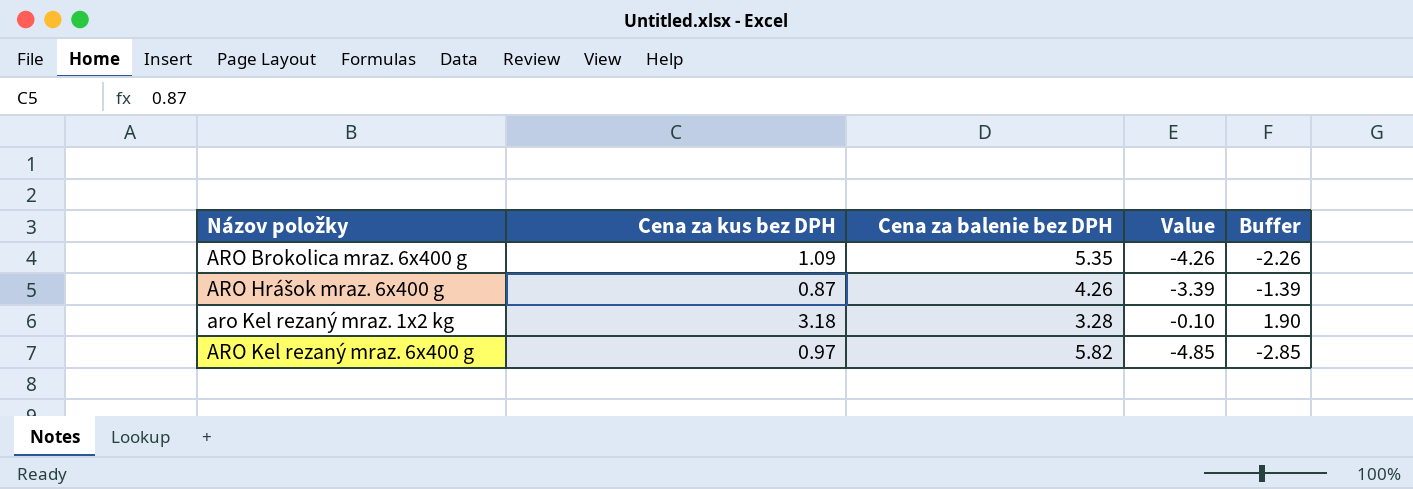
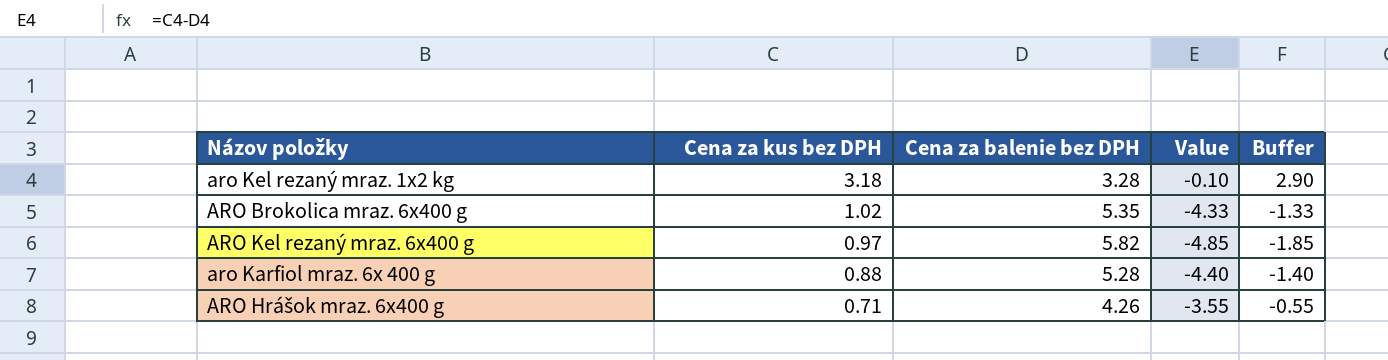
row order: Názov položky ascending -> Cena za kus bez DPH descending
column Buffer | formula: [Value] + 2 -> [Value] + 3
ARO Brokolica mraz. 6x400 g | Cena za kus bez DPH: 1.09 -> 1.02
ARO Brokolica mraz. 6x400 g | Value: -4.26 -> -4.33
row aro Karfiol mraz. 6x 400 g: none -> 0.88 | 5.28 | -4.40 | -1.40
ARO Hrášok mraz. 6x400 g | Cena za kus bez DPH: 0.87 -> 0.71
ARO Hrášok mraz. 6x400 g | Value: -3.39 -> -3.55

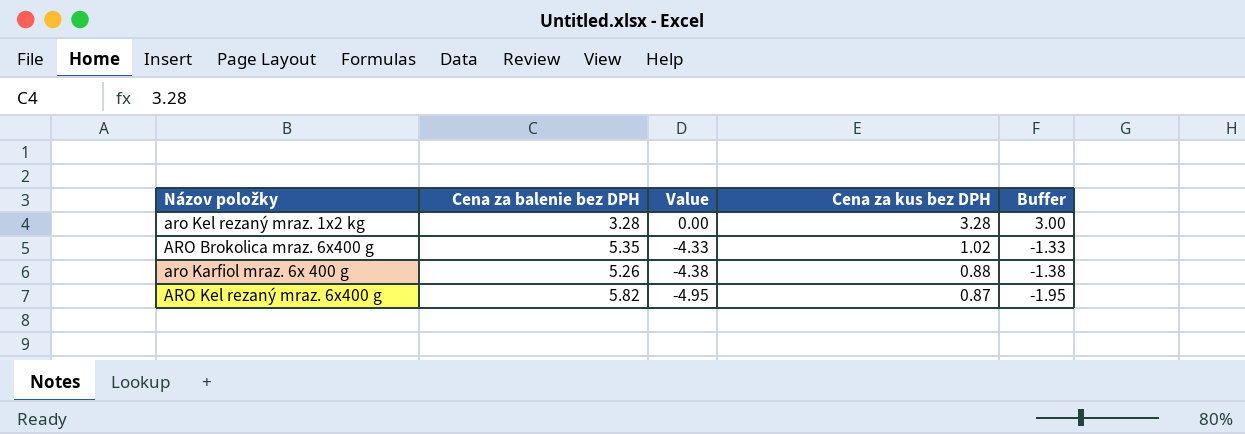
row order: Cena za kus bez DPH descending -> Value descending
column Cena za kus bez DPH | position: 2 -> 4
row ARO Hrášok mraz. 6x400 g: 0.71 | 4.26 | -3.55 | -0.55 -> none
aro Kel rezaný mraz. 1x2 kg | Value: -0.10 -> 0.00
aro Kel rezaný mraz. 1x2 kg | Cena za kus bez DPH: 3.18 -> 3.28
aro Kel rezaný mraz. 1x2 kg | Buffer: 2.90 -> 3.00
aro Karfiol mraz. 6x 400 g | Cena za balenie bez DPH: 5.28 -> 5.26
aro Karfiol mraz. 6x 400 g | Value: -4.40 -> -4.38
aro Karfiol mraz. 6x 400 g | Buffer: -1.40 -> -1.38
ARO Kel rezaný mraz. 6x400 g | Value: -4.85 -> -4.95
ARO Kel rezaný mraz. 6x400 g | Cena za kus bez DPH: 0.97 -> 0.87
ARO Kel rezaný mraz. 6x400 g | Buffer: -1.85 -> -1.95

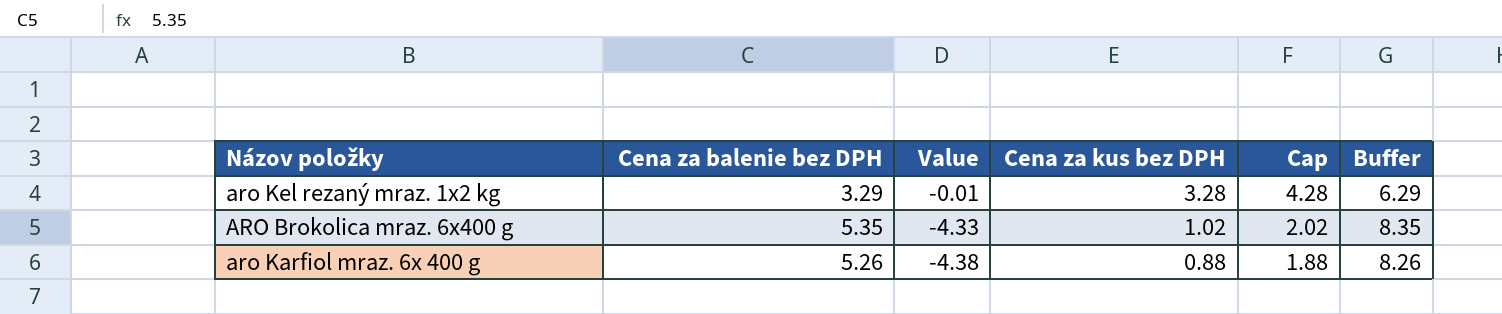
column Cap | formula: none -> [Cena za kus bez DPH] + 1
column Buffer | formula: [Value] + 3 -> [Cena za balenie bez DPH] + 3
row ARO Kel rezaný mraz. 6x400 g: 5.82 | -4.95 | 0.87 | -1.95 -> none
aro Kel rezaný mraz. 1x2 kg | Cena za balenie bez DPH: 3.28 -> 3.29
aro Kel rezaný mraz. 1x2 kg | Value: 0.00 -> -0.01

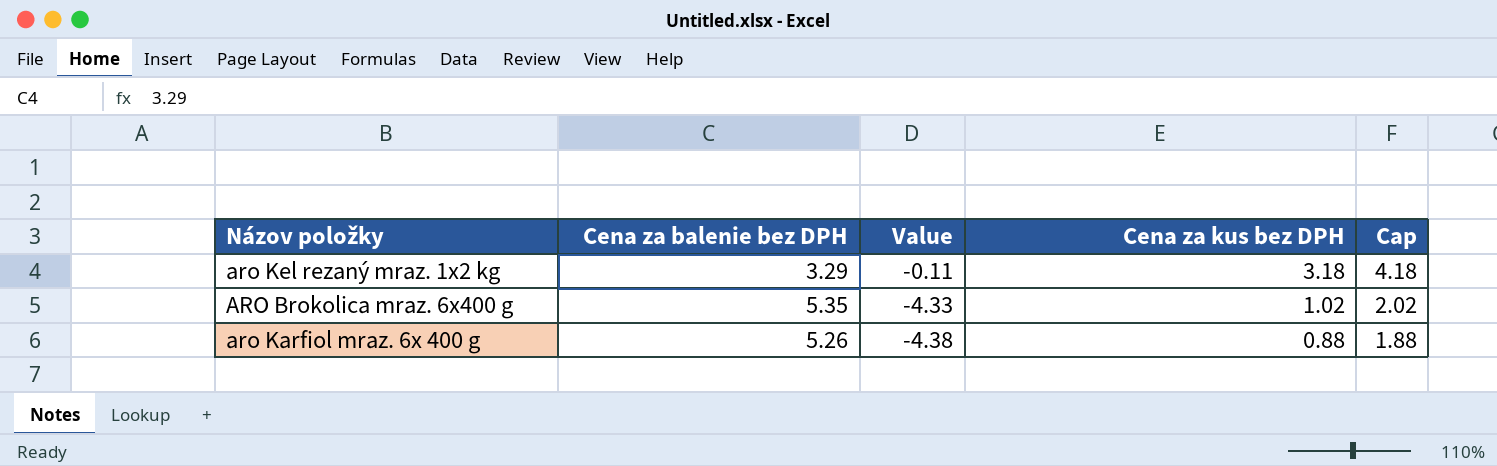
column Buffer | formula: [Cena za balenie bez DPH] + 3 -> none
aro Kel rezaný mraz. 1x2 kg | Value: -0.01 -> -0.11
aro Kel rezaný mraz. 1x2 kg | Cena za kus bez DPH: 3.28 -> 3.18
aro Kel rezaný mraz. 1x2 kg | Cap: 4.28 -> 4.18

